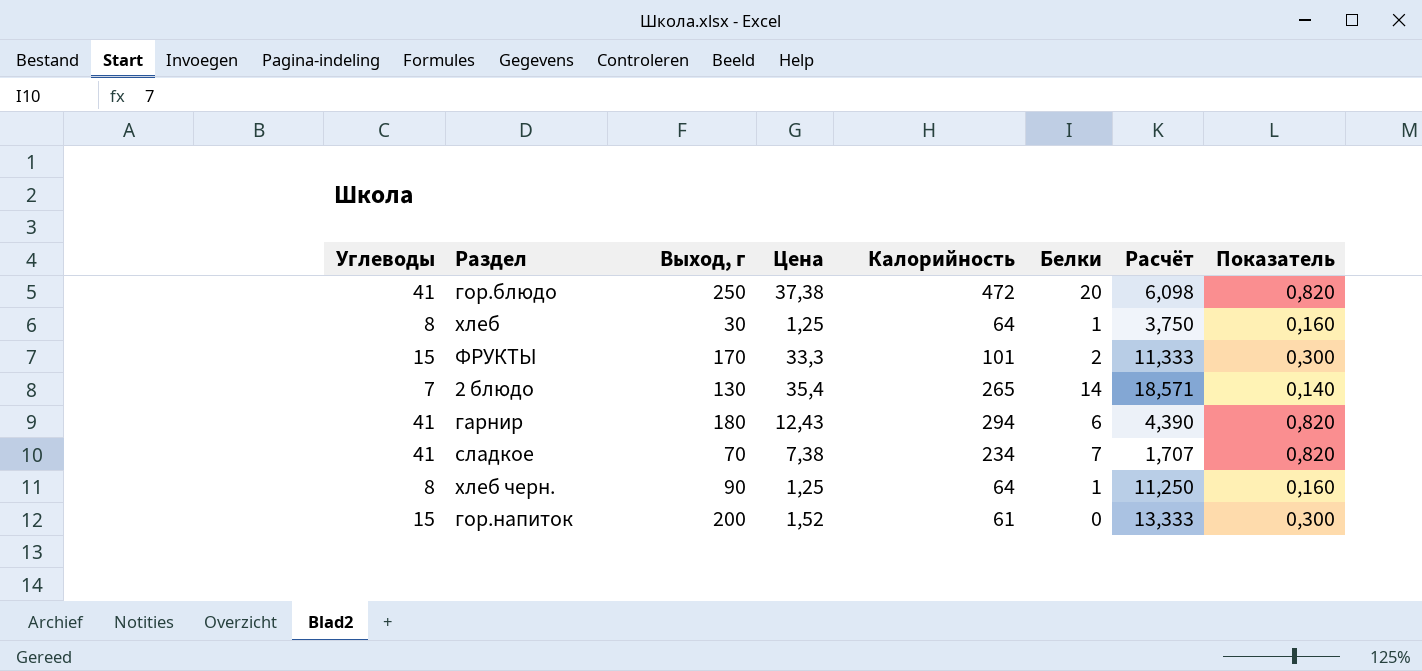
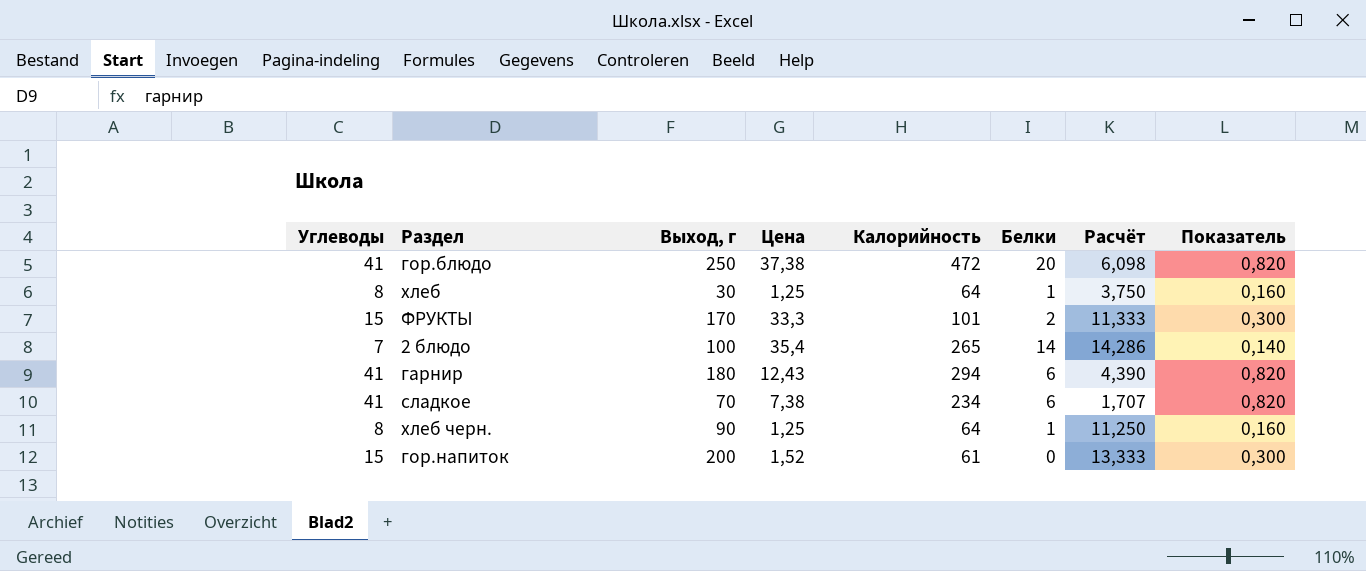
2 блюдо | Выход, г: 130 -> 100
2 блюдо | Расчёт: 18,571 -> 14,286
сладкое | Белки: 7 -> 6

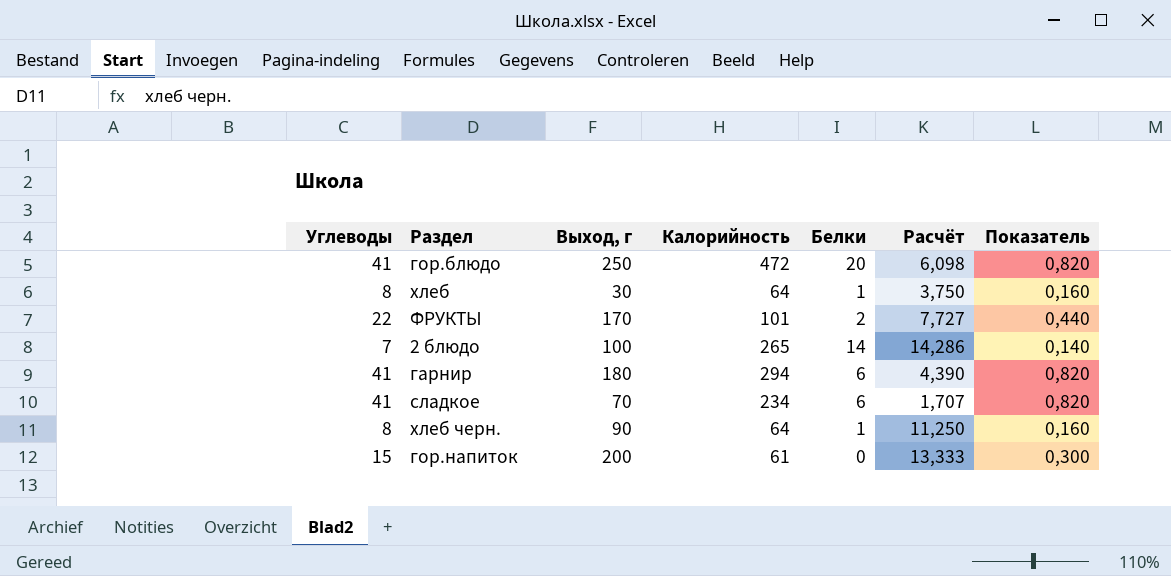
column Цена | position: 4 -> none
ФРУКТЫ | Углеводы: 15 -> 22
ФРУКТЫ | Расчёт: 11,333 -> 7,727
ФРУКТЫ | Показатель: 0,300 -> 0,440

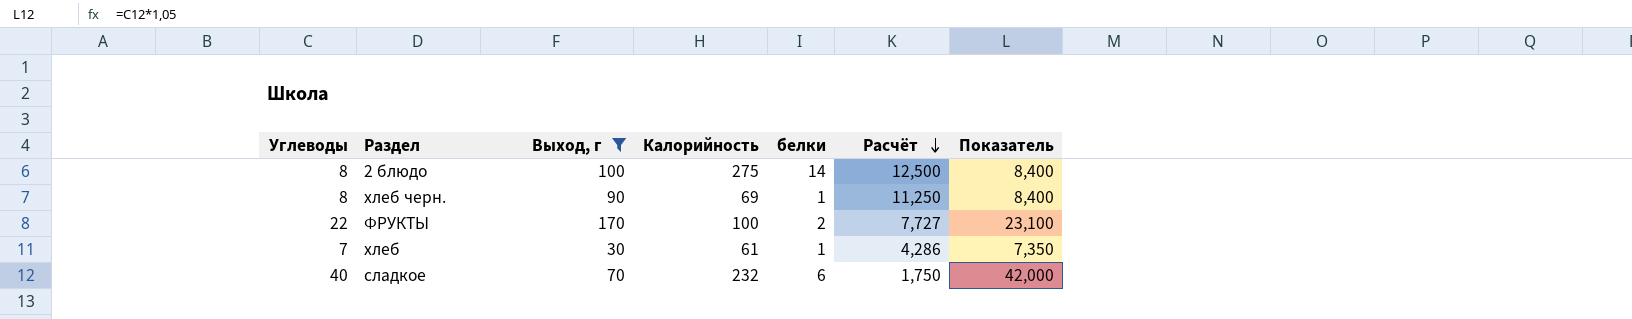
filter: none -> Выход, г <= 170
row order: none -> Расчёт descending
column name: Белки -> белки
column Показатель | formula: [Углеводы] * 0,02 -> [Углеводы] * 1,05
2 блюдо | Углеводы: 7 -> 8
2 блюдо | Калорийность: 265 -> 275
2 блюдо | Расчёт: 14,286 -> 12,500
хлеб черн. | Калорийность: 64 -> 69
ФРУКТЫ | Калорийность: 101 -> 100
хлеб | Углеводы: 8 -> 7
хлеб | Калорийность: 64 -> 61
хлеб | Расчёт: 3,750 -> 4,286
сладкое | Углеводы: 41 -> 40
сладкое | Калорийность: 234 -> 232
сладкое | Расчёт: 1,707 -> 1,750

